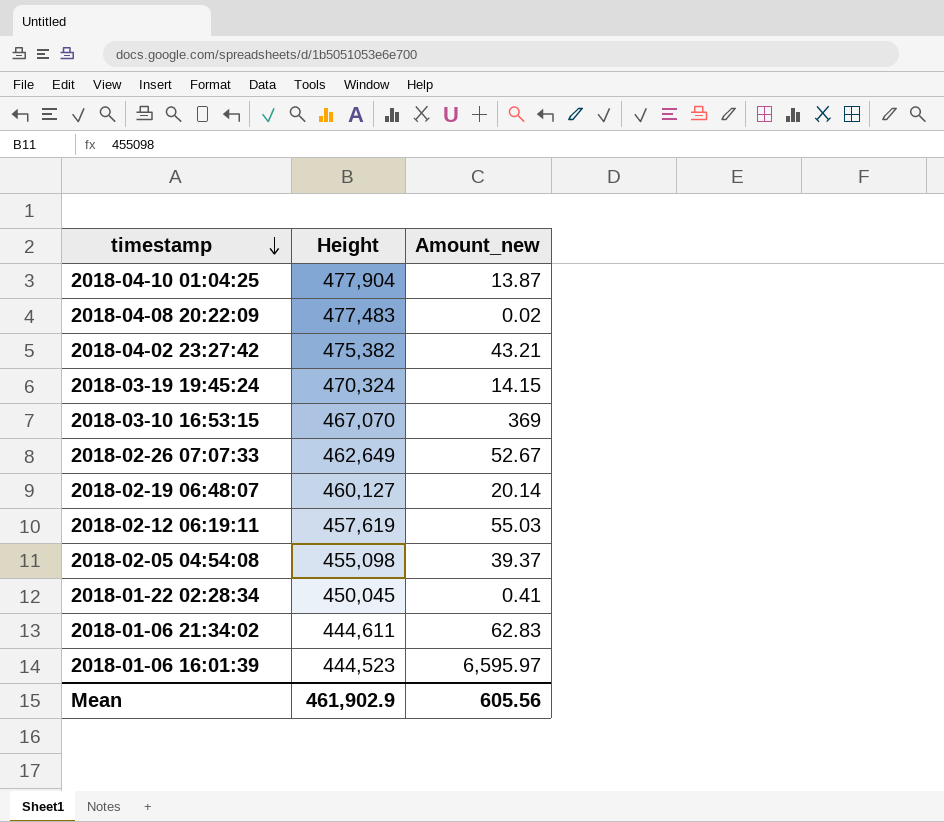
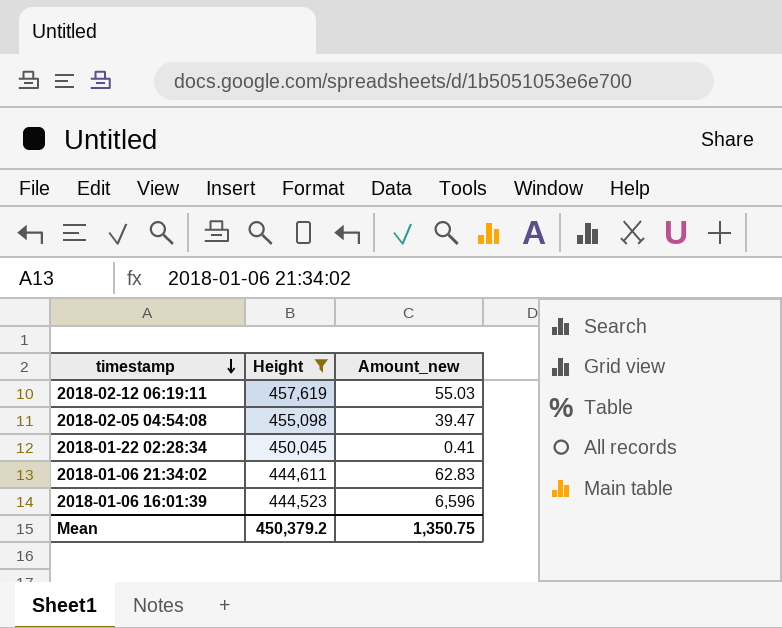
filter: none -> Height <= 457,619
2018-02-05 04:54:08 | Amount_new: 39.37 -> 39.47
2018-01-06 16:01:39 | Amount_new: 6,595.97 -> 6,596
Mean | Height: 461,902.9 -> 450,379.2
Mean | Amount_new: 605.56 -> 1,350.75

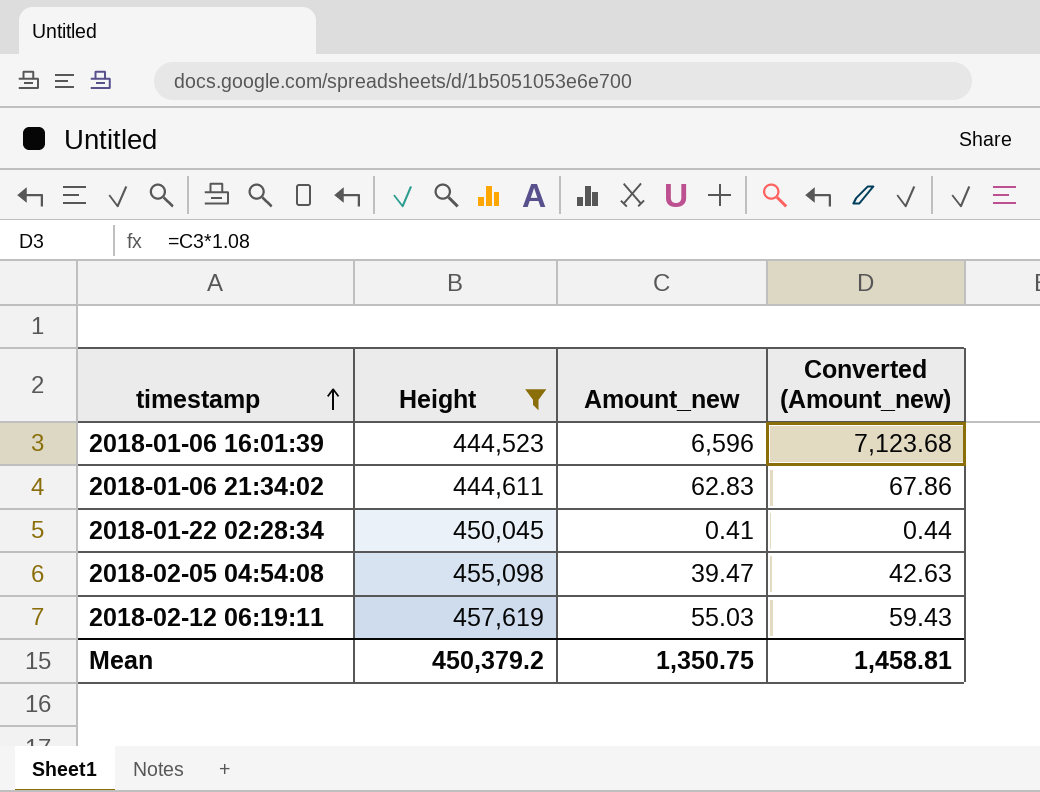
row order: timestamp descending -> timestamp ascending
column Converted (Amount_new) | formula: none -> [Amount_new] * 1.08

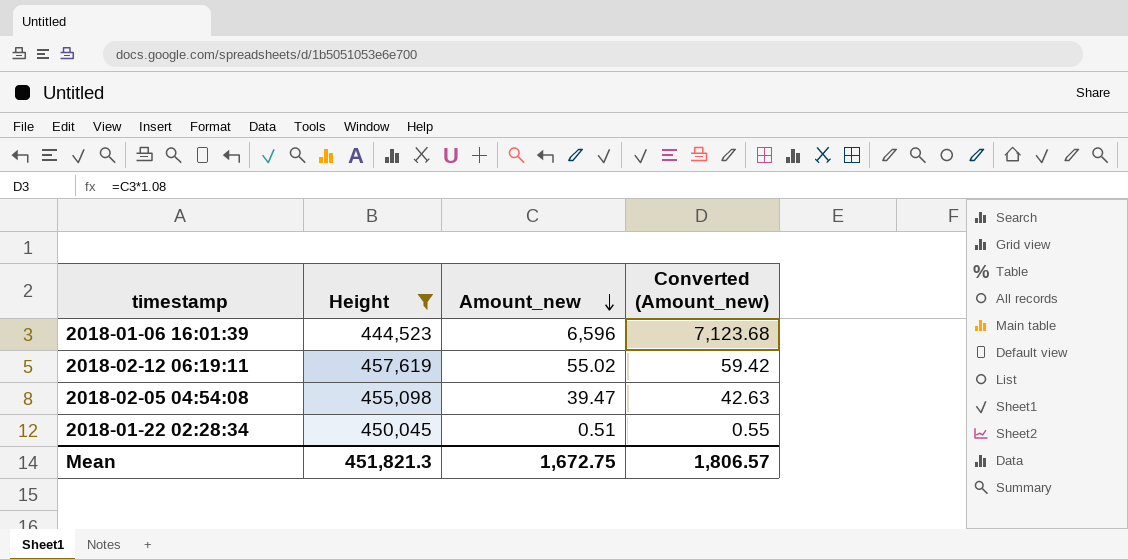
row order: timestamp ascending -> Amount_new descending
row 2018-01-06 21:34:02: 444,611 | 62.83 | 67.86 -> none
2018-02-12 06:19:11 | Amount_new: 55.03 -> 55.02
2018-02-12 06:19:11 | Converted (Amount_new): 59.43 -> 59.42
2018-01-22 02:28:34 | Amount_new: 0.41 -> 0.51
2018-01-22 02:28:34 | Converted (Amount_new): 0.44 -> 0.55
Mean | Height: 450,379.2 -> 451,821.3
Mean | Amount_new: 1,350.75 -> 1,672.75
Mean | Converted (Amount_new): 1,458.81 -> 1,806.57

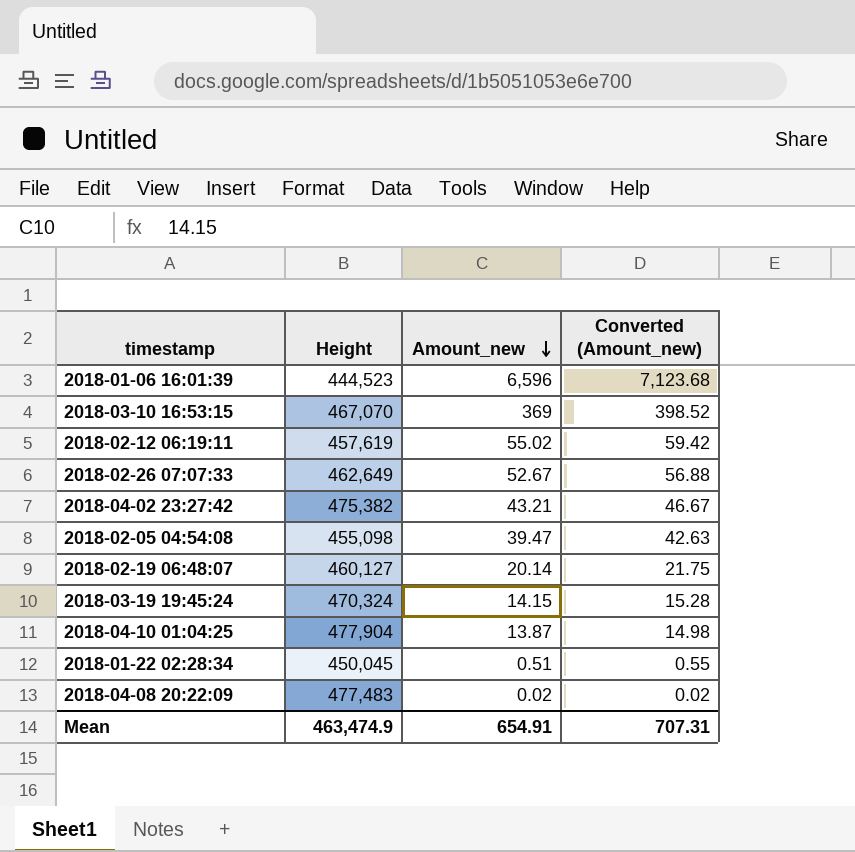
filter: Height <= 457,619 -> none
Mean | Height: 451,821.3 -> 463,474.9
Mean | Amount_new: 1,672.75 -> 654.91
Mean | Converted (Amount_new): 1,806.57 -> 707.31

